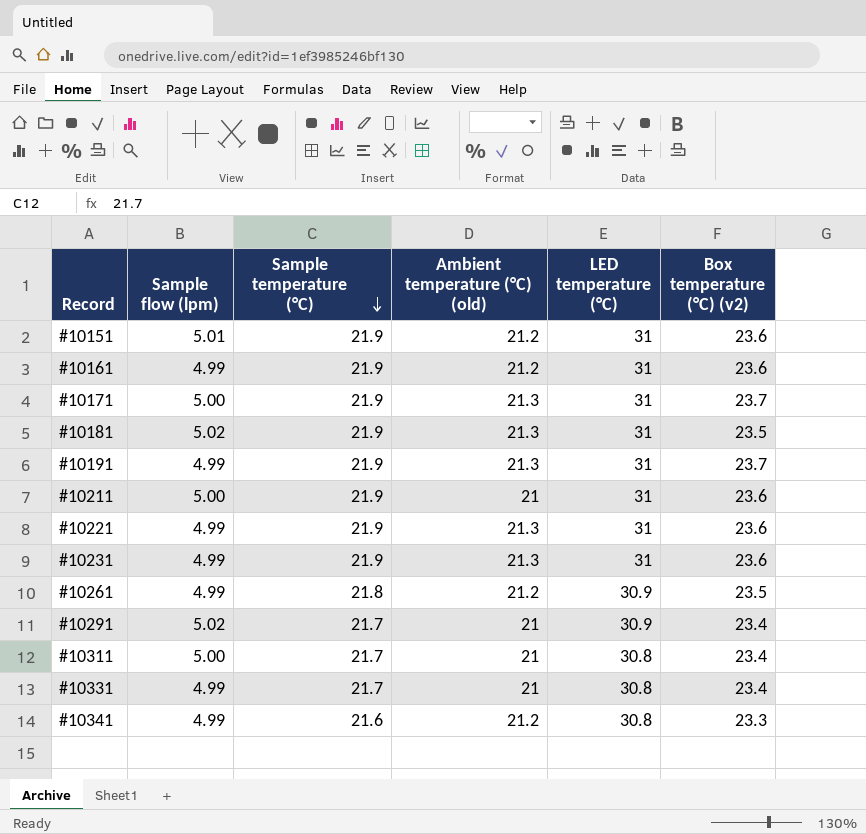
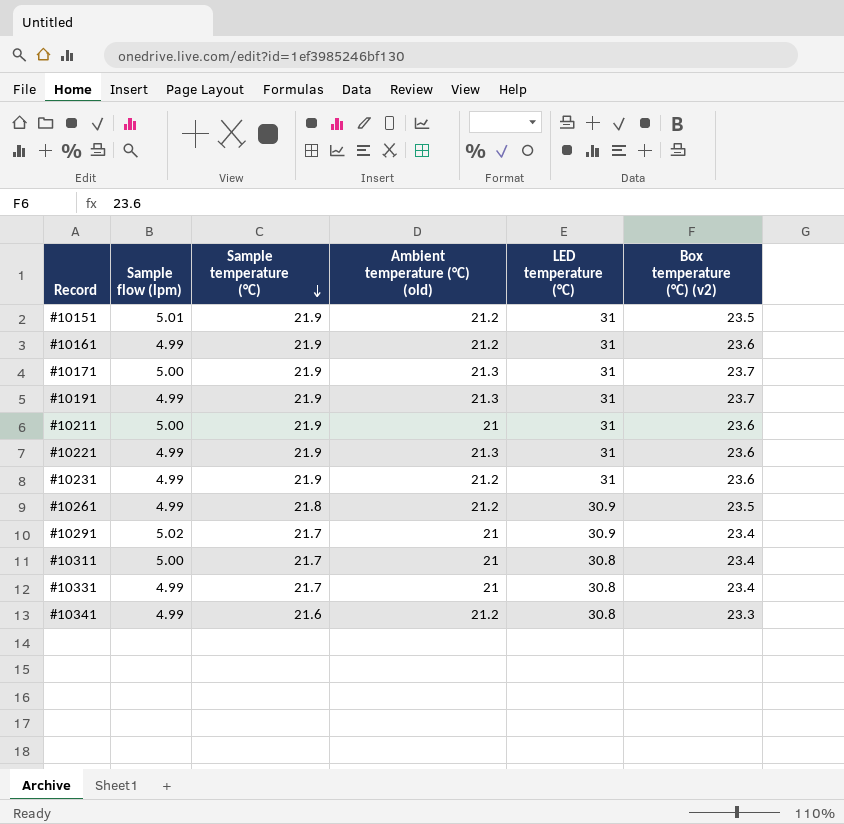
row #10181: 5.02 | 21.9 | 21.3 | 31 | 23.5 -> none
#10151 | Box temperature (°C) (v2): 23.6 -> 23.5
#10231 | Ambient temperature (°C) (old): 21.3 -> 21.2

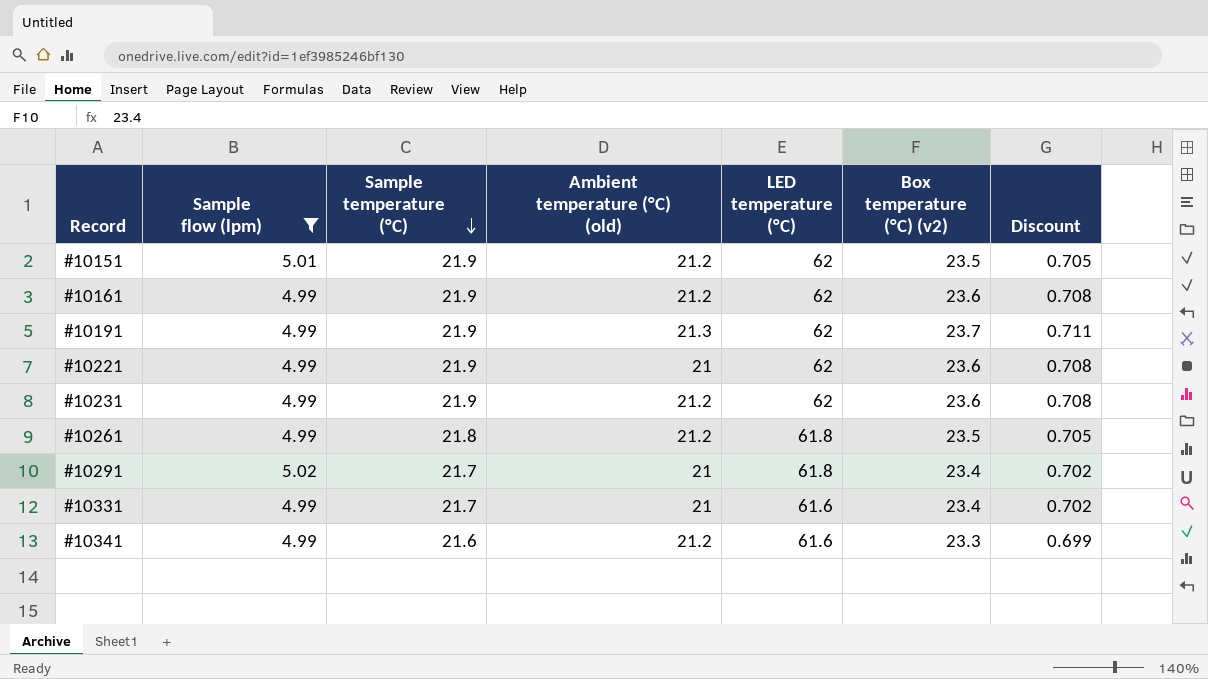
filter: none -> Sample flow (lpm) != 5.00
column Discount | formula: none -> [Box temperature (°C) (v2)] * 0.03
#10151 | LED temperature (°C): 31 -> 62
#10161 | LED temperature (°C): 31 -> 62
#10191 | LED temperature (°C): 31 -> 62
#10221 | Ambient temperature (°C) (old): 21.3 -> 21
#10221 | LED temperature (°C): 31 -> 62
#10231 | LED temperature (°C): 31 -> 62
#10261 | LED temperature (°C): 30.9 -> 61.8
#10291 | LED temperature (°C): 30.9 -> 61.8
#10331 | LED temperature (°C): 30.8 -> 61.6
#10341 | LED temperature (°C): 30.8 -> 61.6

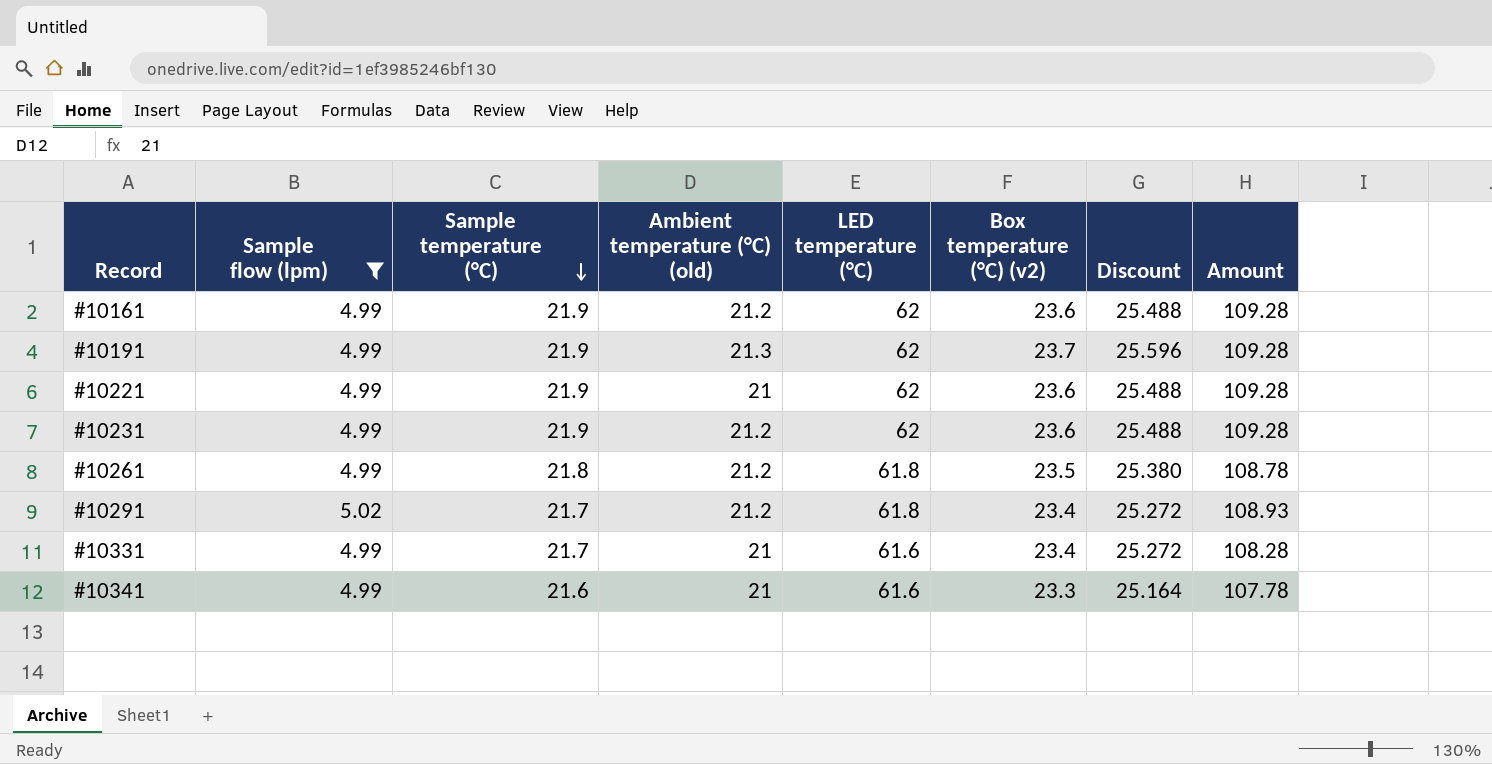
column Discount | formula: [Box temperature (°C) (v2)] * 0.03 -> [Box temperature (°C) (v2)] * 1.08
column Amount | formula: none -> [Sample flow (lpm)] * [Sample temperature (°C)]
row #10151: 5.01 | 21.9 | 21.2 | 62 | 23.5 | 0.705 -> none
#10291 | Ambient temperature (°C) (old): 21 -> 21.2
#10341 | Ambient temperature (°C) (old): 21.2 -> 21

